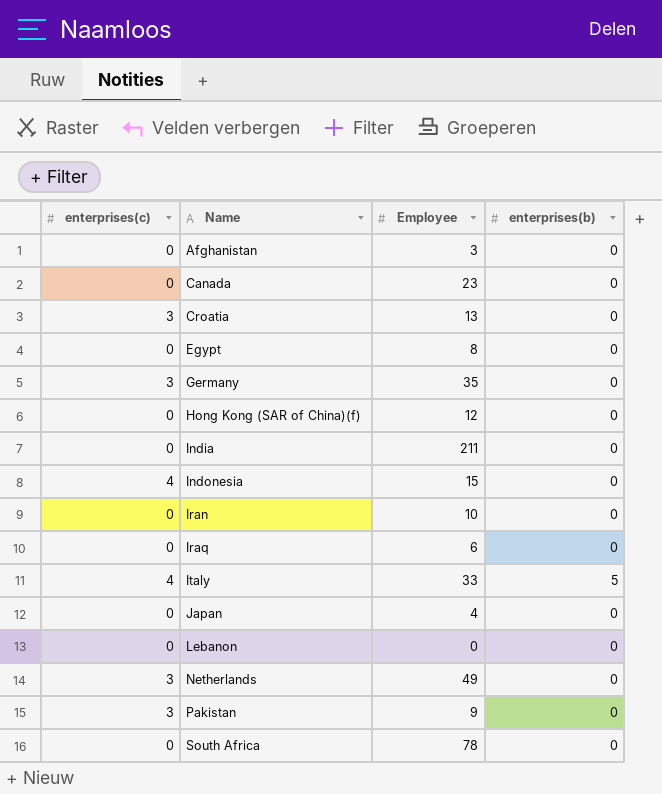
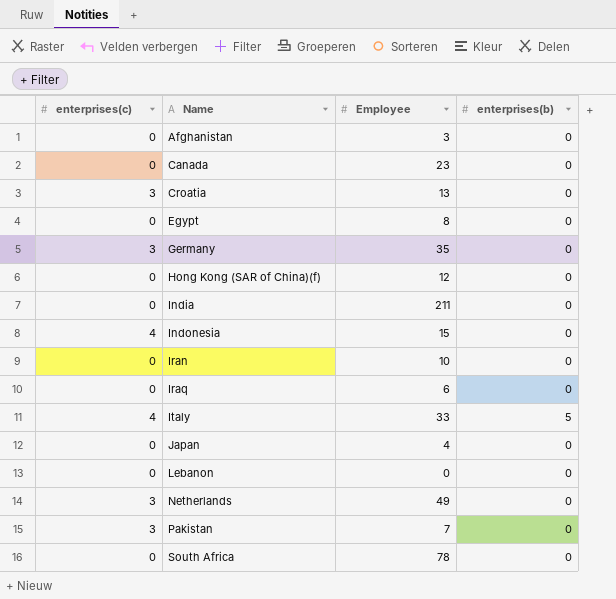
Pakistan | Employee: 9 -> 7

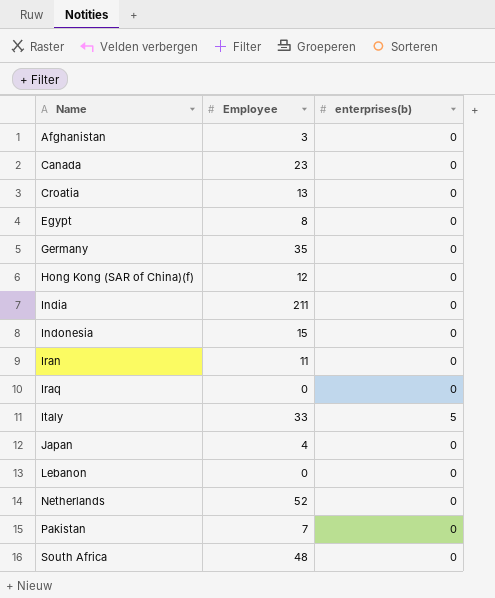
column enterprises(c) | position: 1 -> none
Iran | Employee: 10 -> 11
Iraq | Employee: 6 -> 0
Netherlands | Employee: 49 -> 52
South Africa | Employee: 78 -> 48

